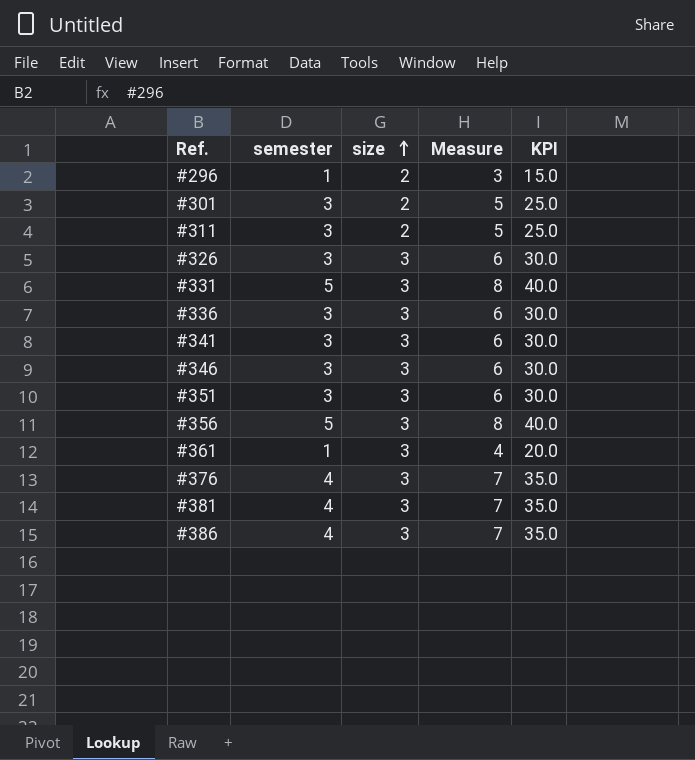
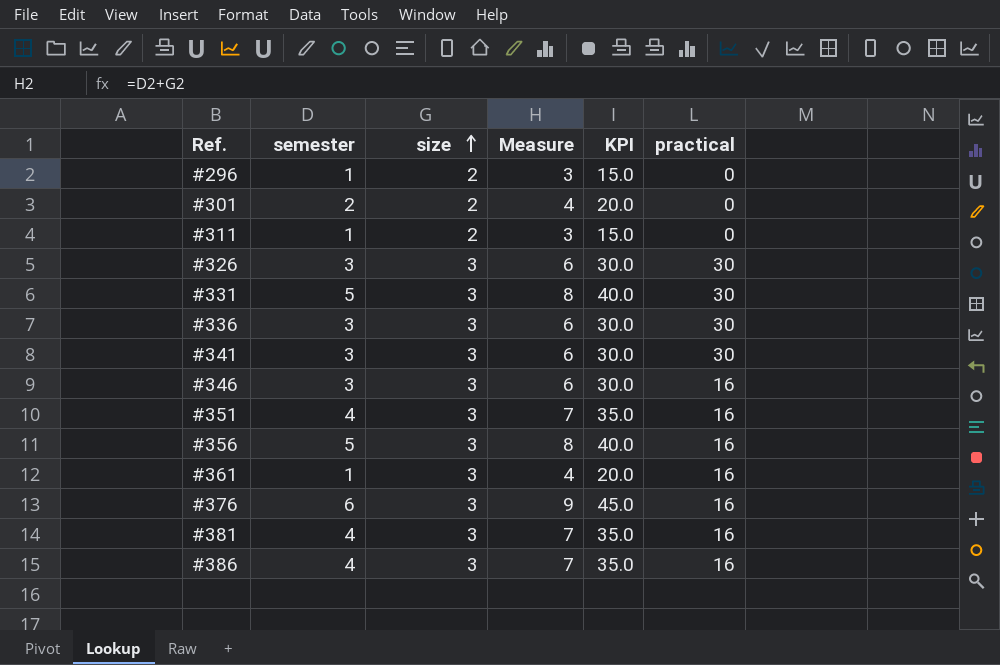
column practical | position: none -> 6
#301 | semester: 3 -> 2
#301 | Measure: 5 -> 4
#301 | KPI: 25.0 -> 20.0
#311 | semester: 3 -> 1
#311 | Measure: 5 -> 3
#311 | KPI: 25.0 -> 15.0
#351 | semester: 3 -> 4
#351 | Measure: 6 -> 7
#351 | KPI: 30.0 -> 35.0
#376 | semester: 4 -> 6
#376 | Measure: 7 -> 9
#376 | KPI: 35.0 -> 45.0

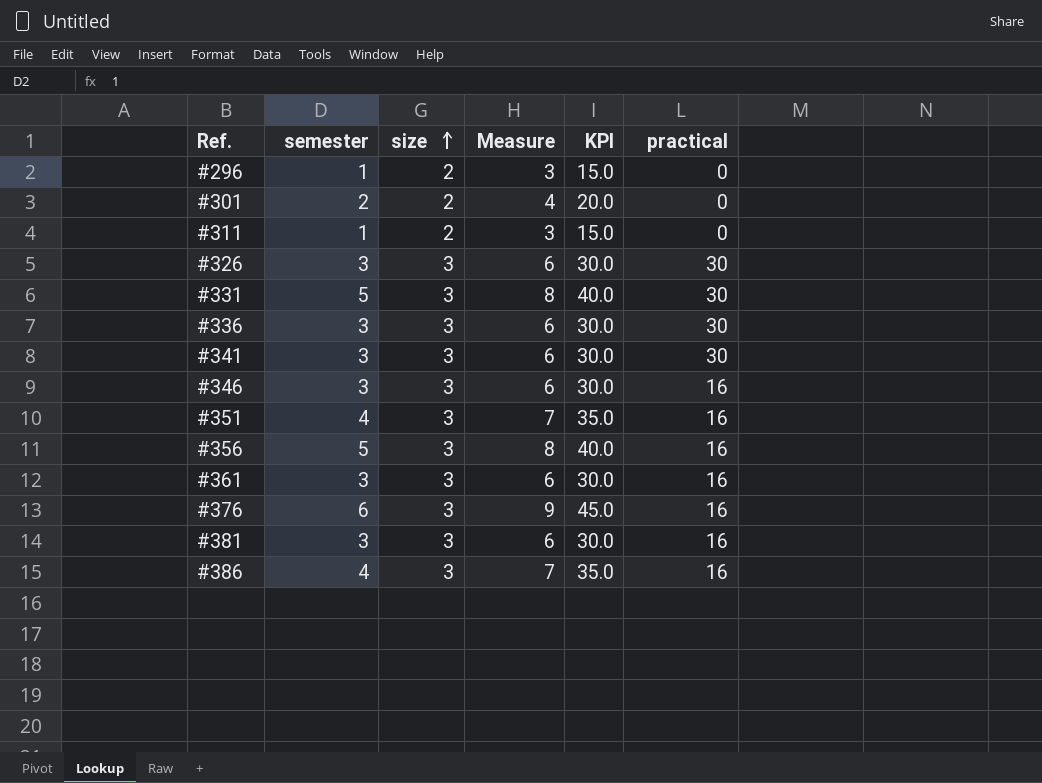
#361 | semester: 1 -> 3
#361 | Measure: 4 -> 6
#361 | KPI: 20.0 -> 30.0
#381 | semester: 4 -> 3
#381 | Measure: 7 -> 6
#381 | KPI: 35.0 -> 30.0

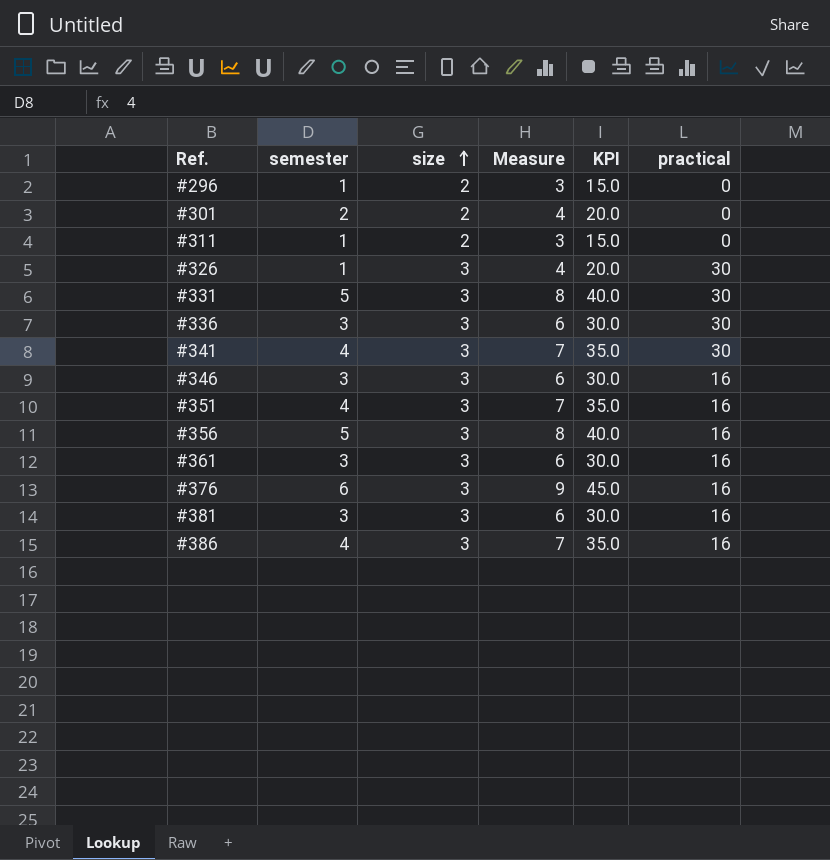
#326 | semester: 3 -> 1
#326 | Measure: 6 -> 4
#326 | KPI: 30.0 -> 20.0
#341 | semester: 3 -> 4
#341 | Measure: 6 -> 7
#341 | KPI: 30.0 -> 35.0

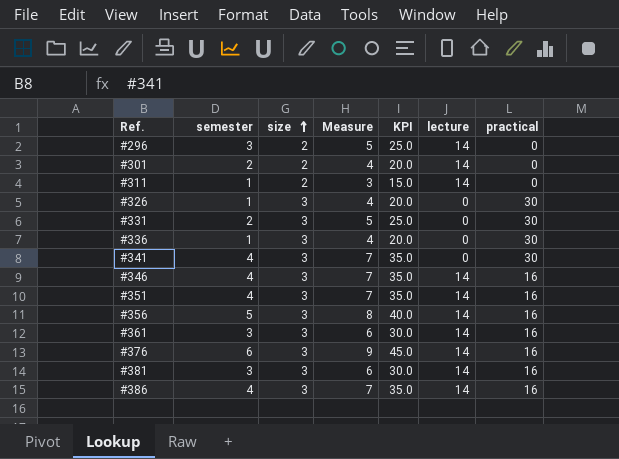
column lecture | position: none -> 6
#296 | semester: 1 -> 3
#296 | Measure: 3 -> 5
#296 | KPI: 15.0 -> 25.0
#331 | semester: 5 -> 2
#331 | Measure: 8 -> 5
#331 | KPI: 40.0 -> 25.0
#336 | semester: 3 -> 1
#336 | Measure: 6 -> 4
#336 | KPI: 30.0 -> 20.0
#346 | semester: 3 -> 4
#346 | Measure: 6 -> 7
#346 | KPI: 30.0 -> 35.0

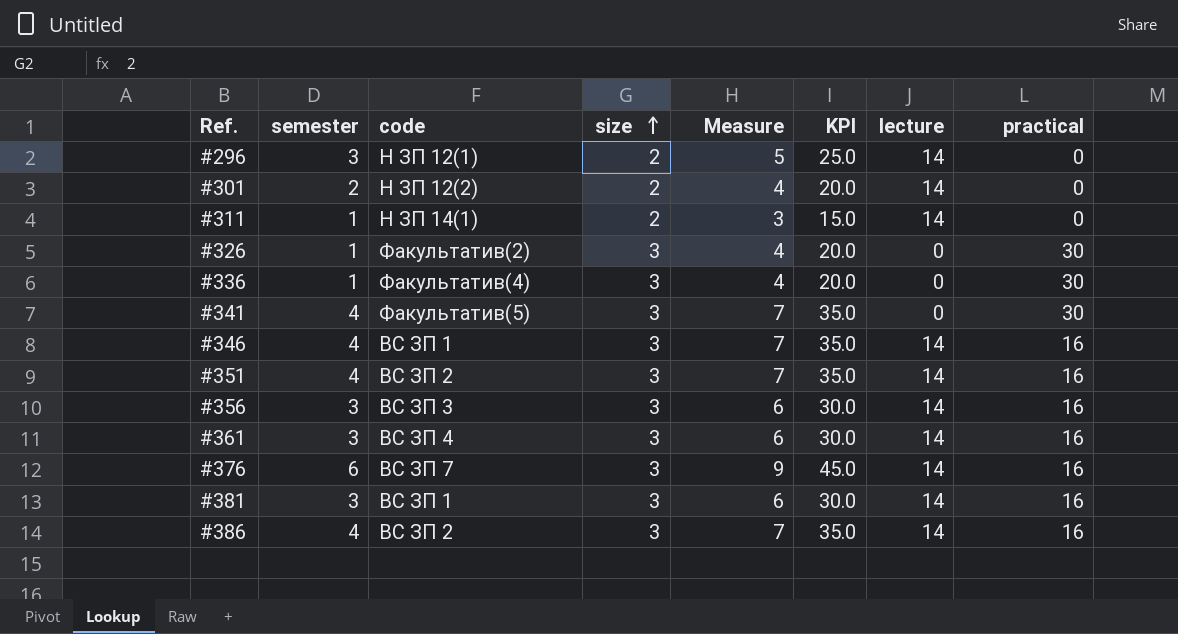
column code | position: none -> 3
row #331: 2 | 3 | 5 | 25.0 | 0 | 30 -> none
#356 | semester: 5 -> 3
#356 | Measure: 8 -> 6
#356 | KPI: 40.0 -> 30.0

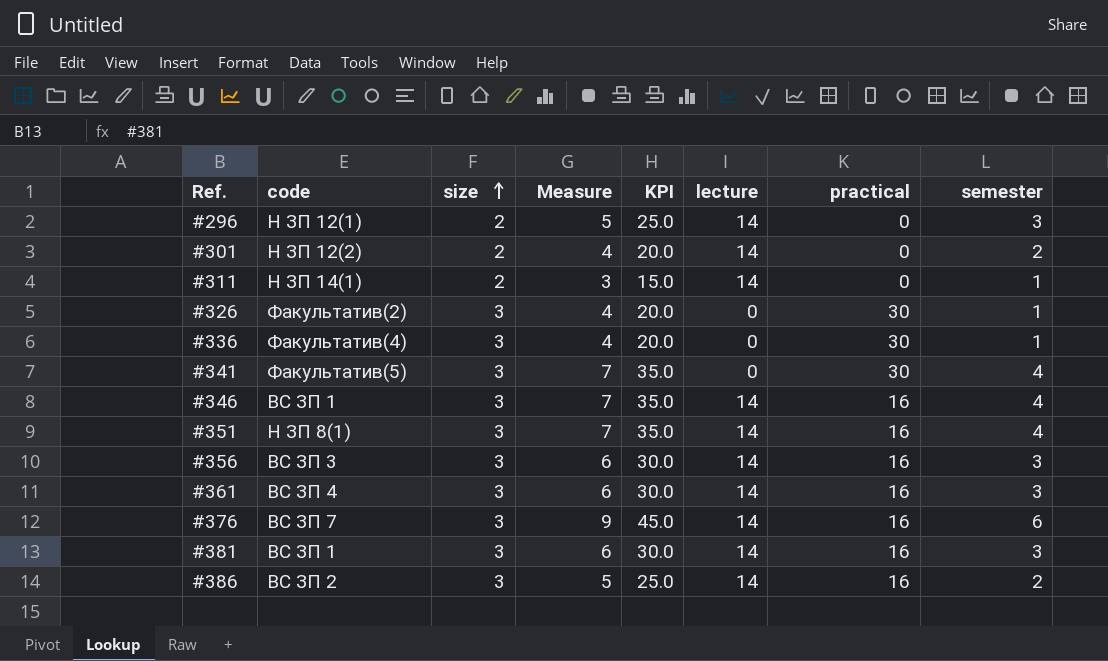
column semester | position: 2 -> 8
#351 | code: ВС ЗП 2 -> Н ЗП 8(1)
#386 | Measure: 7 -> 5
#386 | KPI: 35.0 -> 25.0
#386 | semester: 4 -> 2

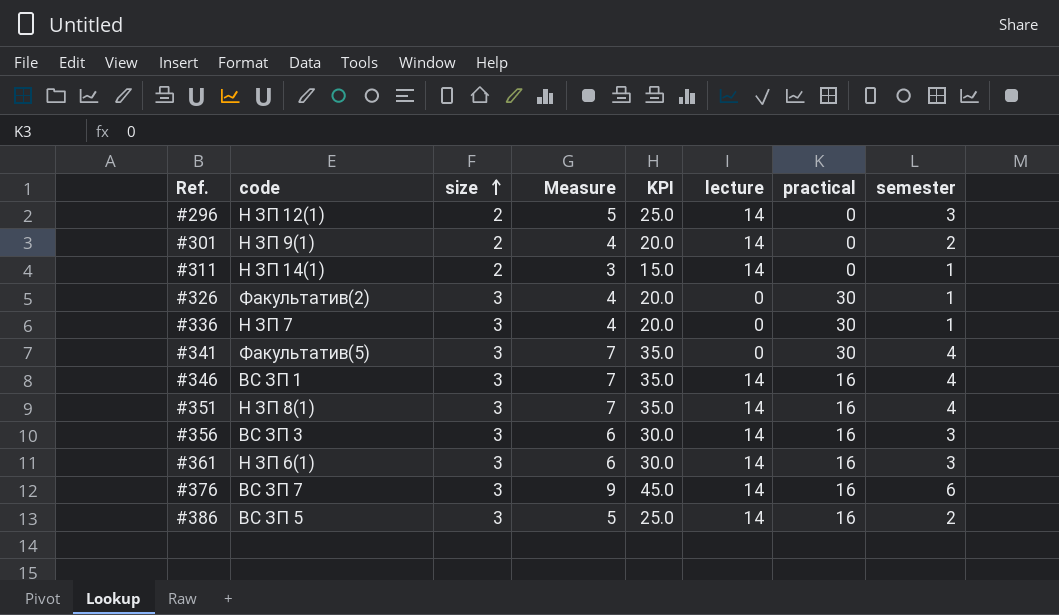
row #381: ВС ЗП 1 | 3 | 6 | 30.0 | 14 | 16 | 3 -> none
#301 | code: Н ЗП 12(2) -> Н ЗП 9(1)
#336 | code: Факультатив(4) -> Н ЗП 7
#361 | code: ВС ЗП 4 -> Н ЗП 6(1)
#386 | code: ВС ЗП 2 -> ВС ЗП 5

